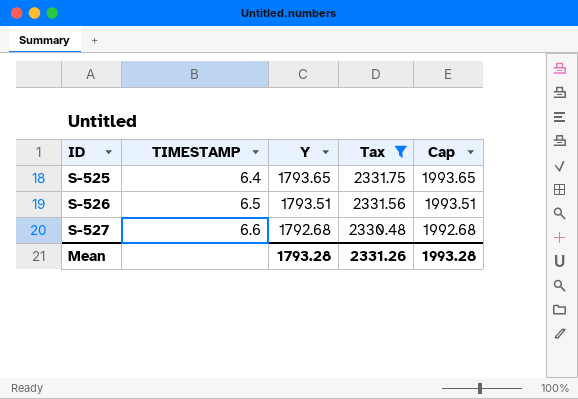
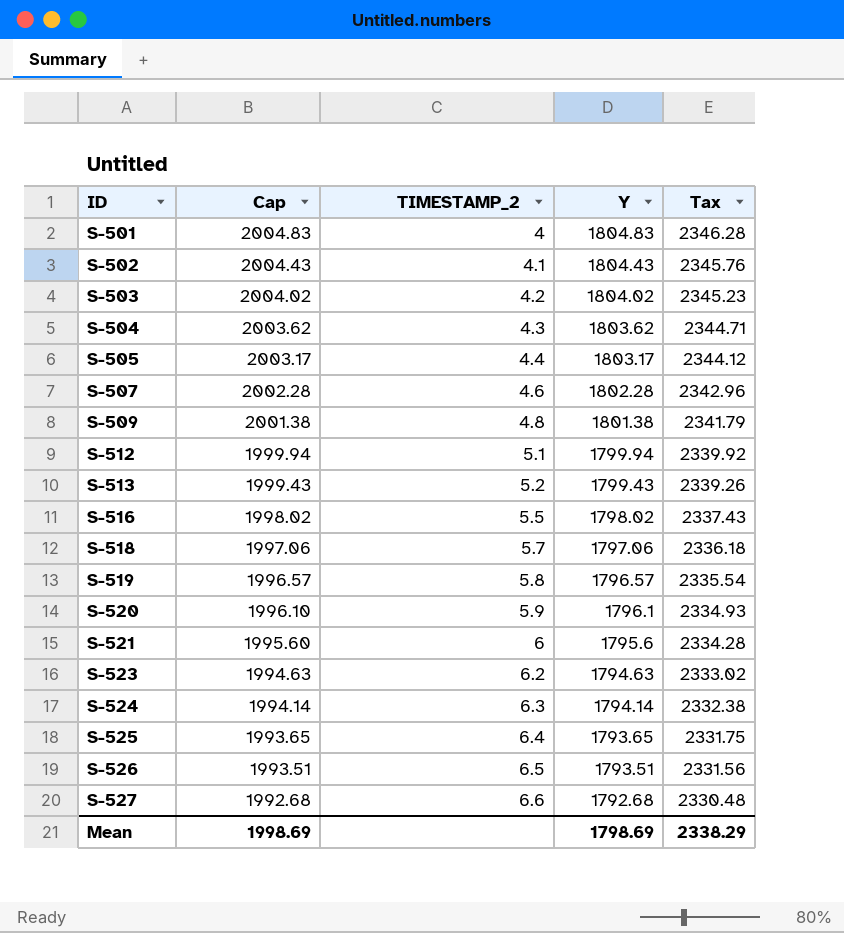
filter: Tax <= 2331.75 -> none
column Cap | position: 5 -> 2
column name: TIMESTAMP -> TIMESTAMP_2
Mean | Cap: 1993.28 -> 1998.69
Mean | Y: 1793.28 -> 1798.69
Mean | Tax: 2331.26 -> 2338.29

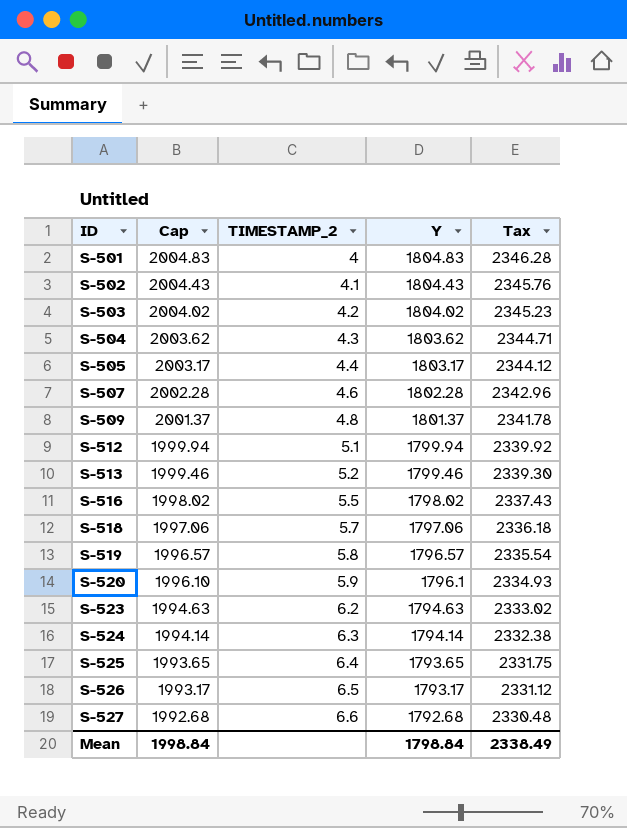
row S-521: 1995.60 | 6 | 1795.6 | 2334.28 -> none
S-509 | Cap: 2001.38 -> 2001.37
S-509 | Y: 1801.38 -> 1801.37
S-509 | Tax: 2341.79 -> 2341.78
S-513 | Cap: 1999.43 -> 1999.46
S-513 | Y: 1799.43 -> 1799.46
S-513 | Tax: 2339.26 -> 2339.30
S-526 | Cap: 1993.51 -> 1993.17
S-526 | Y: 1793.51 -> 1793.17
S-526 | Tax: 2331.56 -> 2331.12
Mean | Cap: 1998.69 -> 1998.84
Mean | Y: 1798.69 -> 1798.84
Mean | Tax: 2338.29 -> 2338.49

